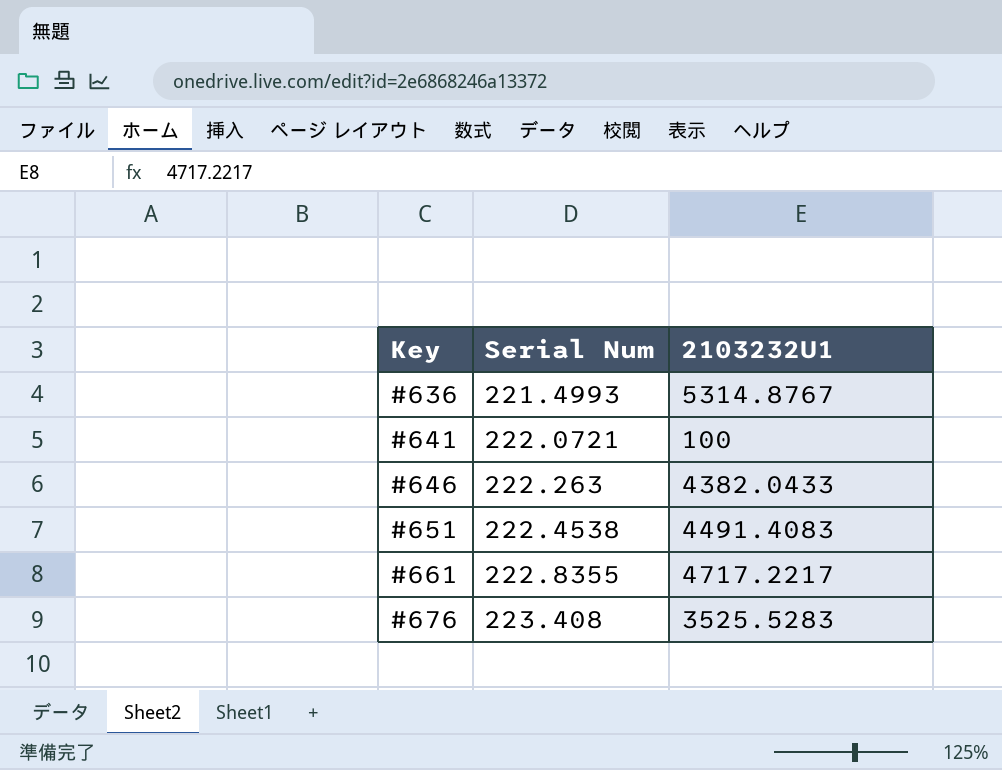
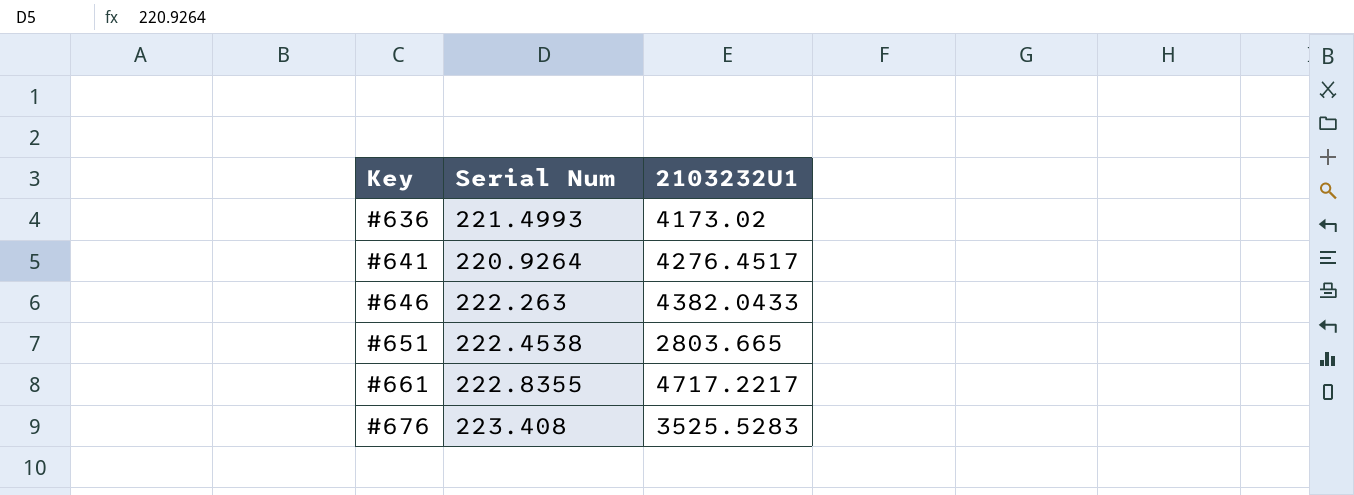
#636 | 2103232U1: 5314.8767 -> 4173.02
#641 | Serial Num: 222.0721 -> 220.9264
#641 | 2103232U1: 100 -> 4276.4517
#651 | 2103232U1: 4491.4083 -> 2803.665

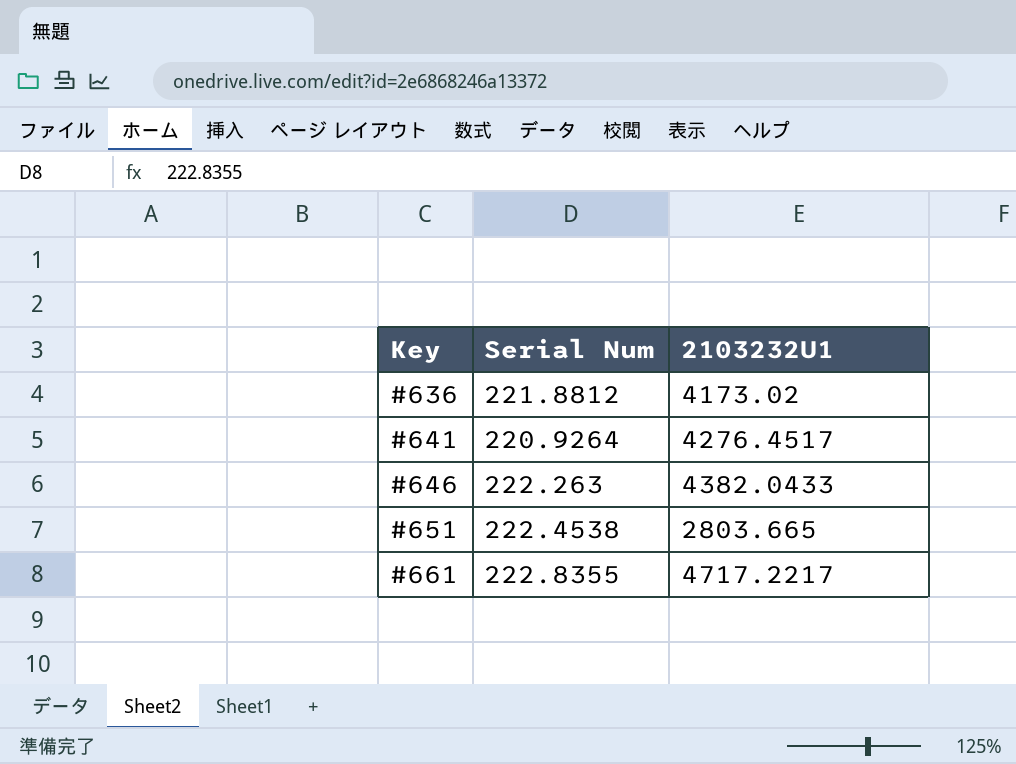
row #676: 223.408 | 3525.5283 -> none
#636 | Serial Num: 221.4993 -> 221.8812

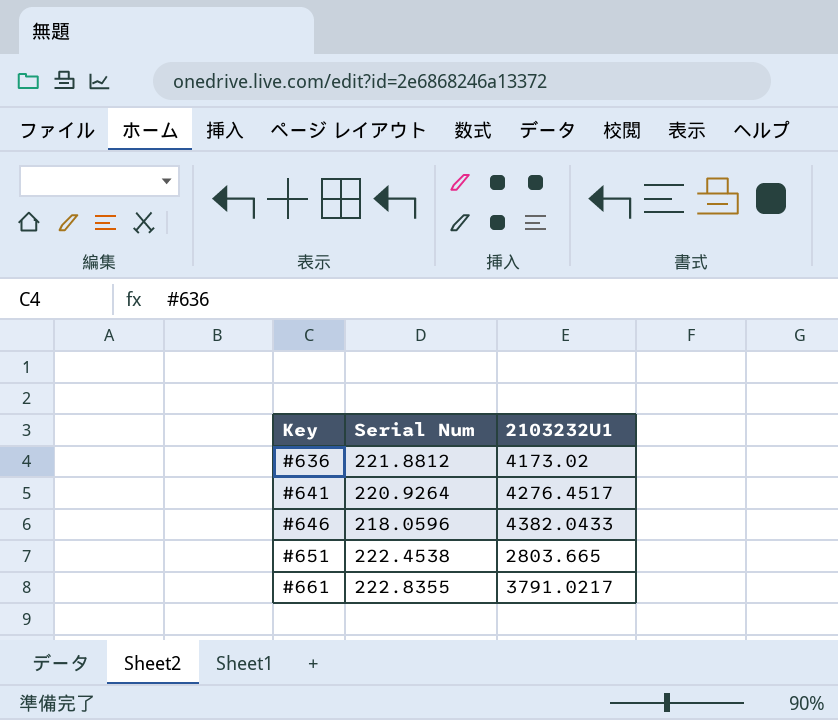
#646 | Serial Num: 222.263 -> 218.0596
#661 | 2103232U1: 4717.2217 -> 3791.0217

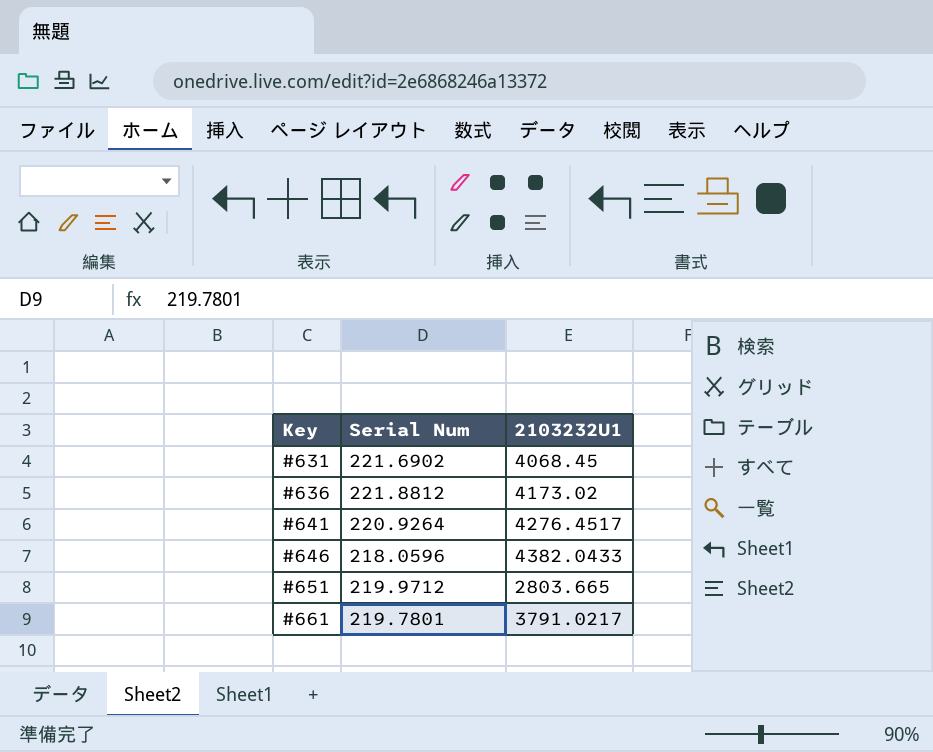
row #631: none -> 221.6902 | 4068.45
#651 | Serial Num: 222.4538 -> 219.9712
#661 | Serial Num: 222.8355 -> 219.7801

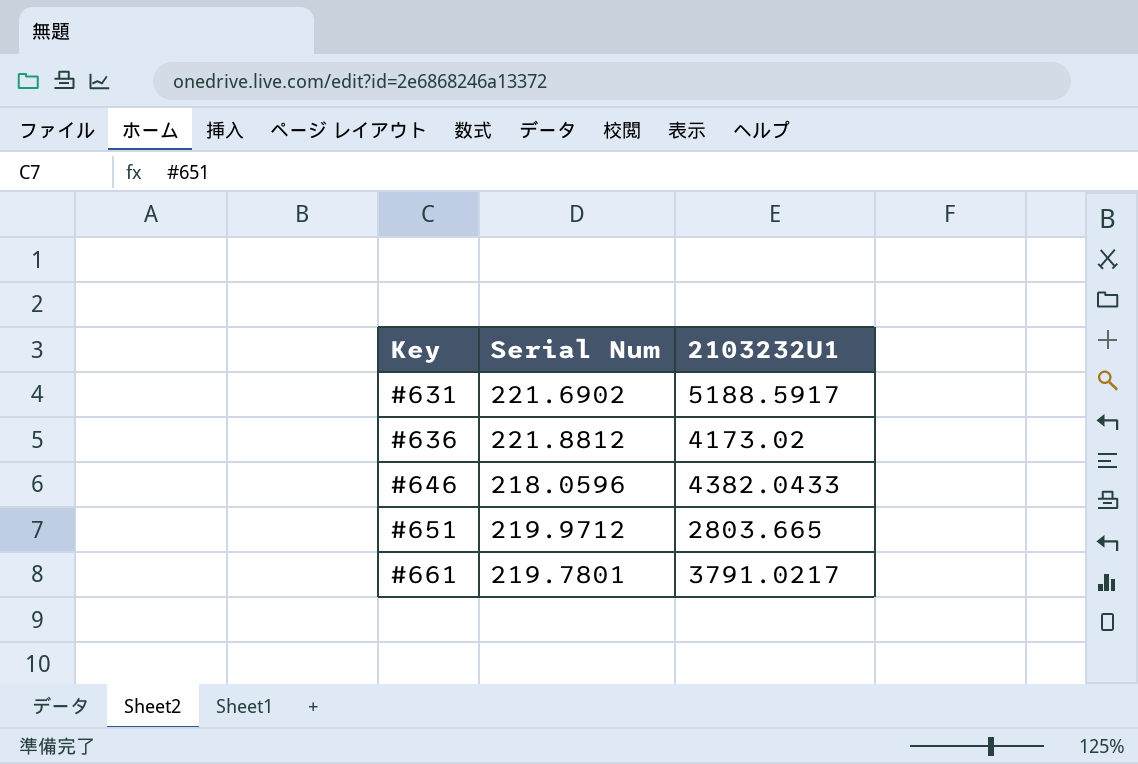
row #641: 220.9264 | 4276.4517 -> none
#631 | 2103232U1: 4068.45 -> 5188.5917

